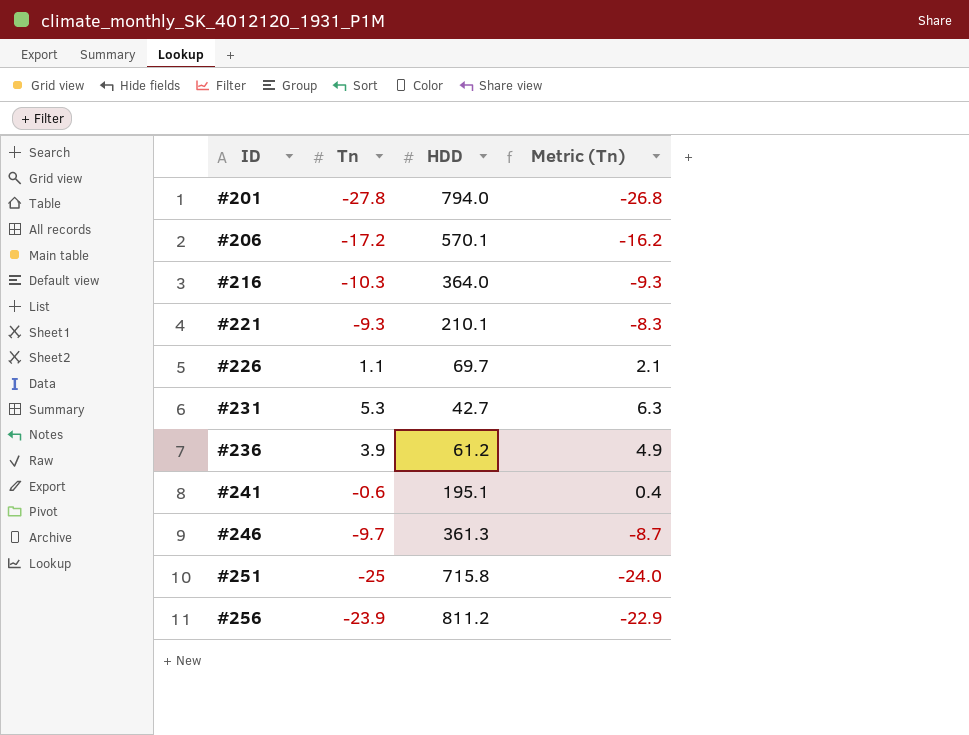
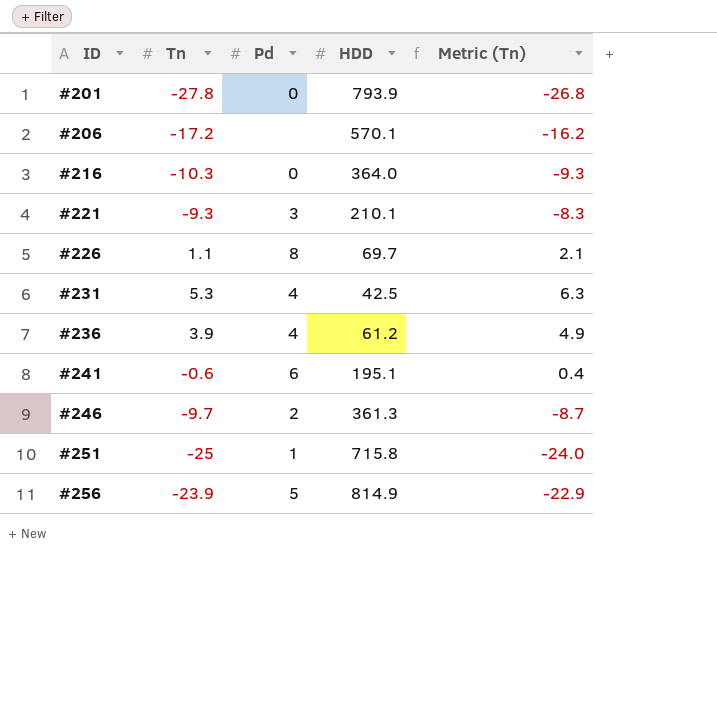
column Pd | position: none -> 3
#201 | HDD: 794.0 -> 793.9
#231 | HDD: 42.7 -> 42.5
#256 | HDD: 811.2 -> 814.9

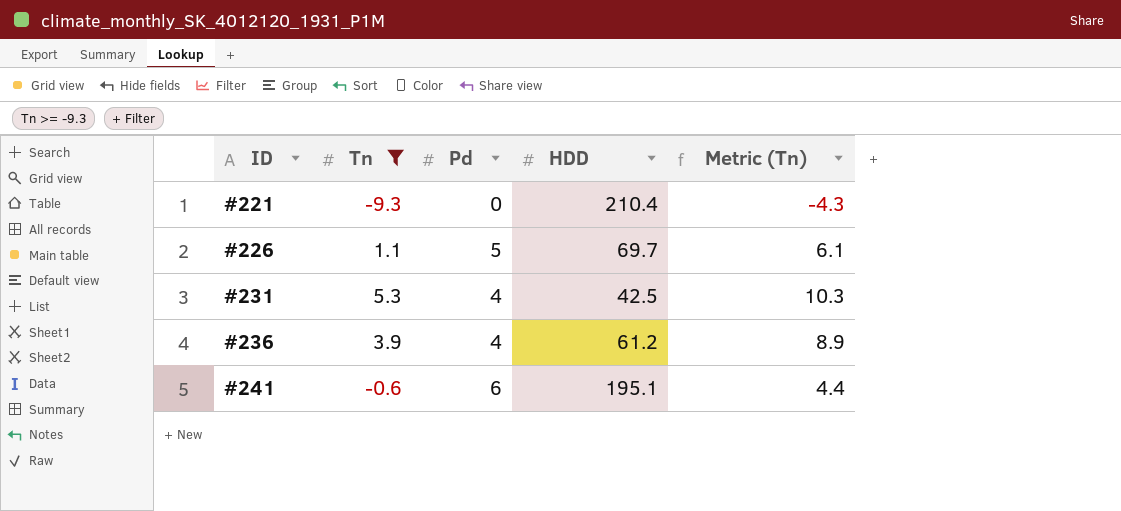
filter: none -> Tn >= -9.3
column Metric (Tn) | formula: [Tn] + 1 -> [Tn] + 5
#221 | Pd: 3 -> 0
#221 | HDD: 210.1 -> 210.4
#226 | Pd: 8 -> 5

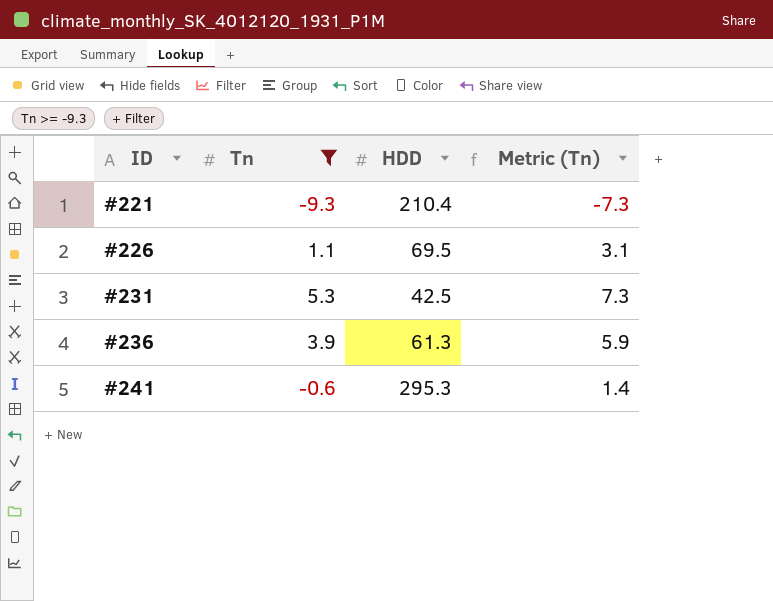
column Pd | position: 3 -> none
column Metric (Tn) | formula: [Tn] + 5 -> [Tn] + 2
#226 | HDD: 69.7 -> 69.5
#236 | HDD: 61.2 -> 61.3
#241 | HDD: 195.1 -> 295.3

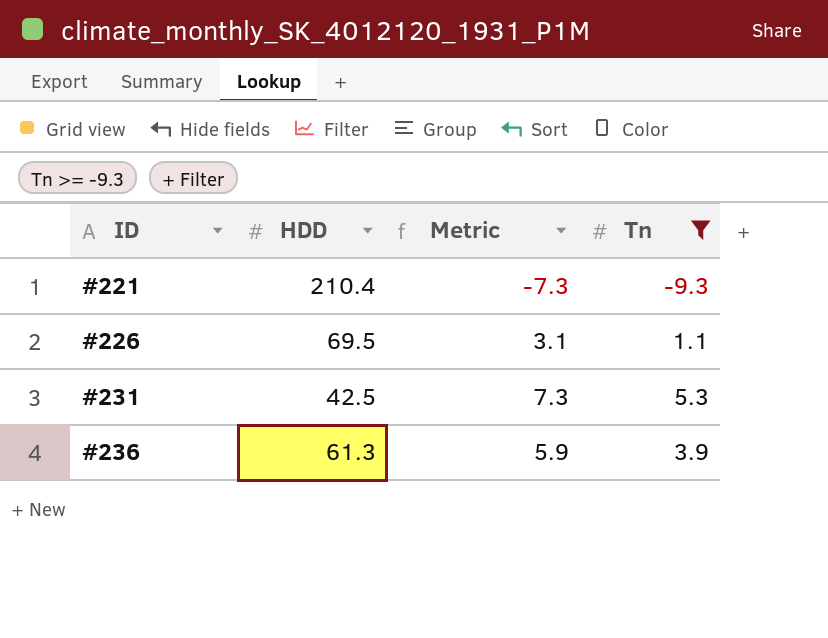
column name: Metric (Tn) -> Metric
column Tn | position: 2 -> 4
row #241: -0.6 | 295.3 | 1.4 -> none

